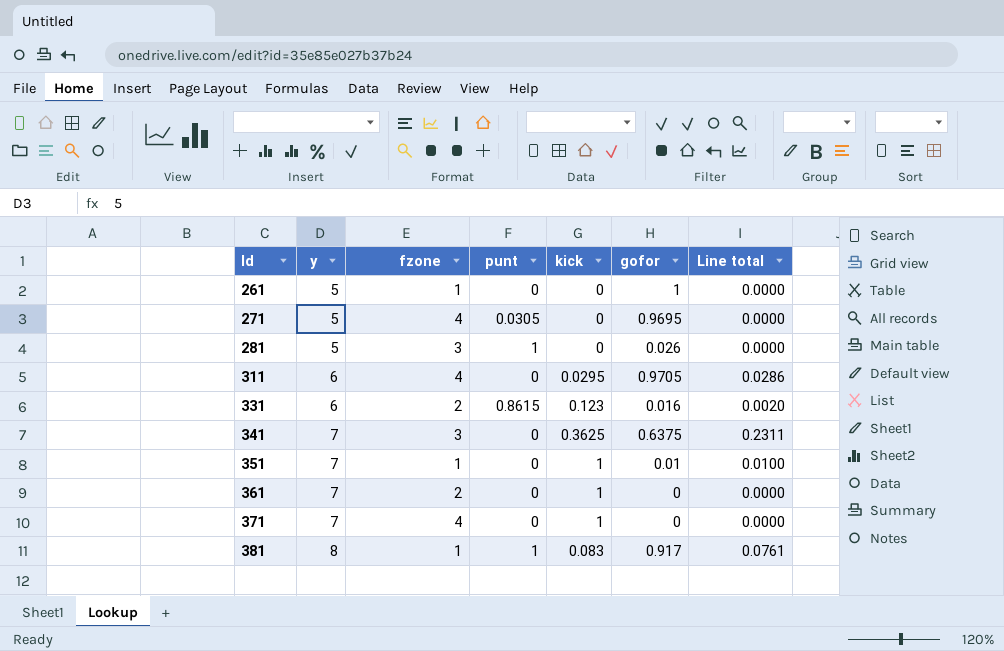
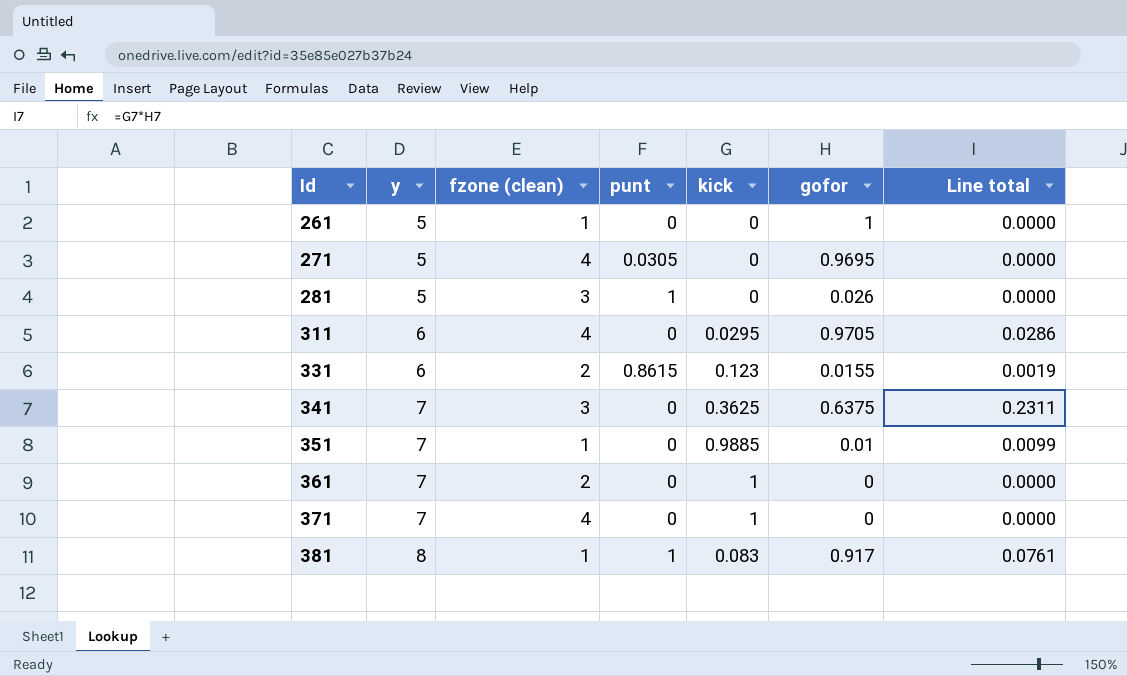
column name: fzone -> fzone (clean)
331 | gofor: 0.016 -> 0.0155
331 | Line total: 0.0020 -> 0.0019
351 | kick: 1 -> 0.9885
351 | Line total: 0.0100 -> 0.0099

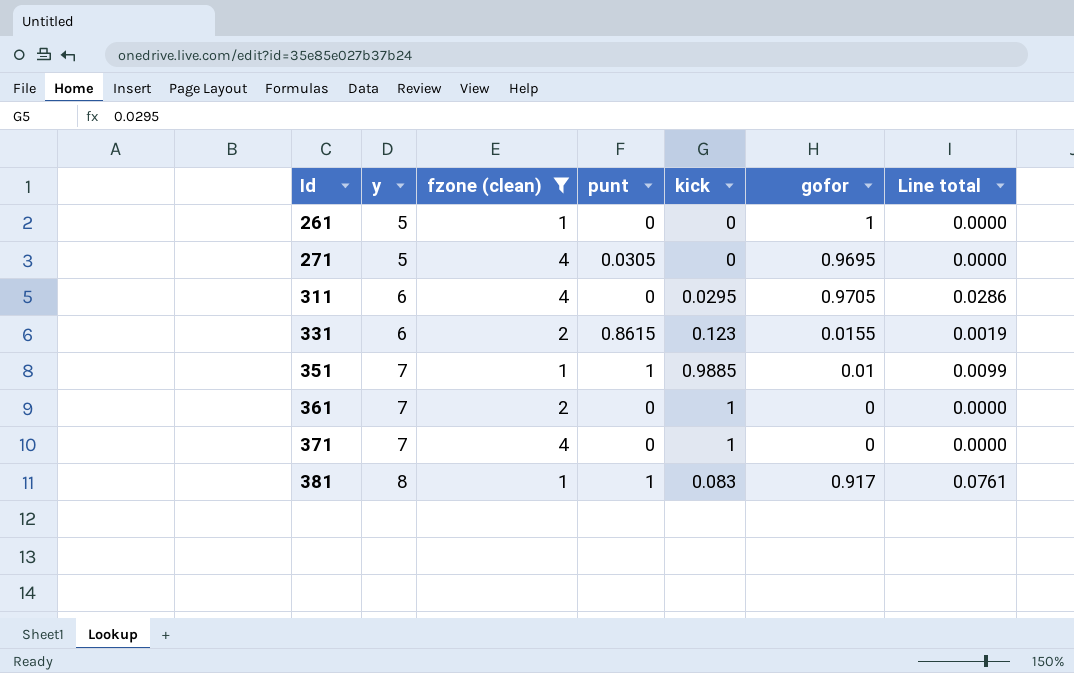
filter: none -> fzone (clean) != 3
351 | punt: 0 -> 1

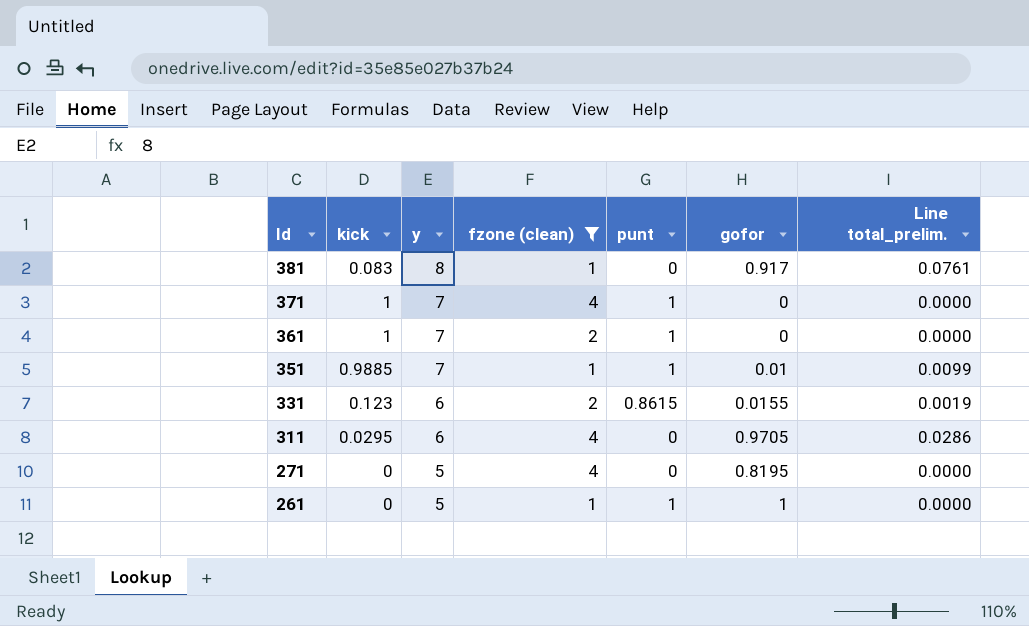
row order: Id ascending -> Id descending
column kick | position: 5 -> 2
column name: Line total -> Line total_prelim.
381 | punt: 1 -> 0
371 | punt: 0 -> 1
361 | punt: 0 -> 1
271 | punt: 0.0305 -> 0
271 | gofor: 0.9695 -> 0.8195
261 | punt: 0 -> 1

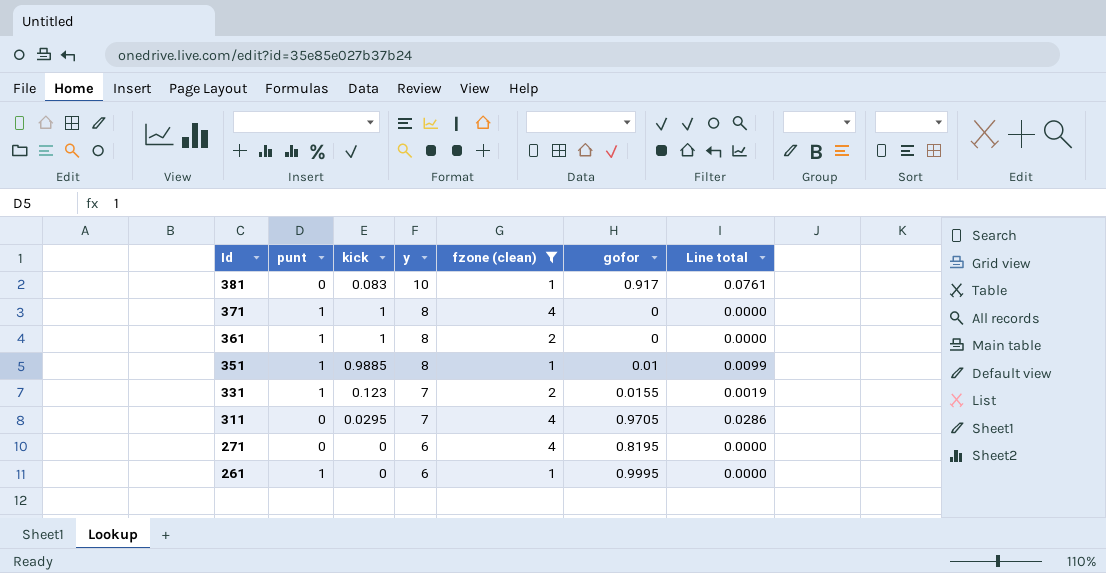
column punt | position: 5 -> 2
column name: Line total_prelim. -> Line total
381 | y: 8 -> 10
371 | y: 7 -> 8
361 | y: 7 -> 8
351 | y: 7 -> 8
331 | punt: 0.8615 -> 1
331 | y: 6 -> 7
311 | y: 6 -> 7
271 | y: 5 -> 6
261 | y: 5 -> 6
261 | gofor: 1 -> 0.9995

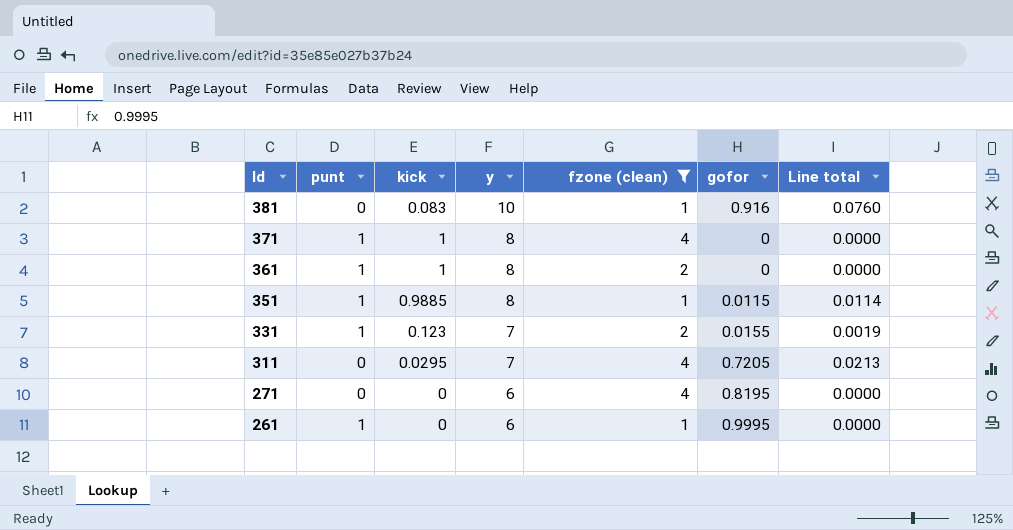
381 | gofor: 0.917 -> 0.916
381 | Line total: 0.0761 -> 0.0760
351 | gofor: 0.01 -> 0.0115
351 | Line total: 0.0099 -> 0.0114
311 | gofor: 0.9705 -> 0.7205
311 | Line total: 0.0286 -> 0.0213

